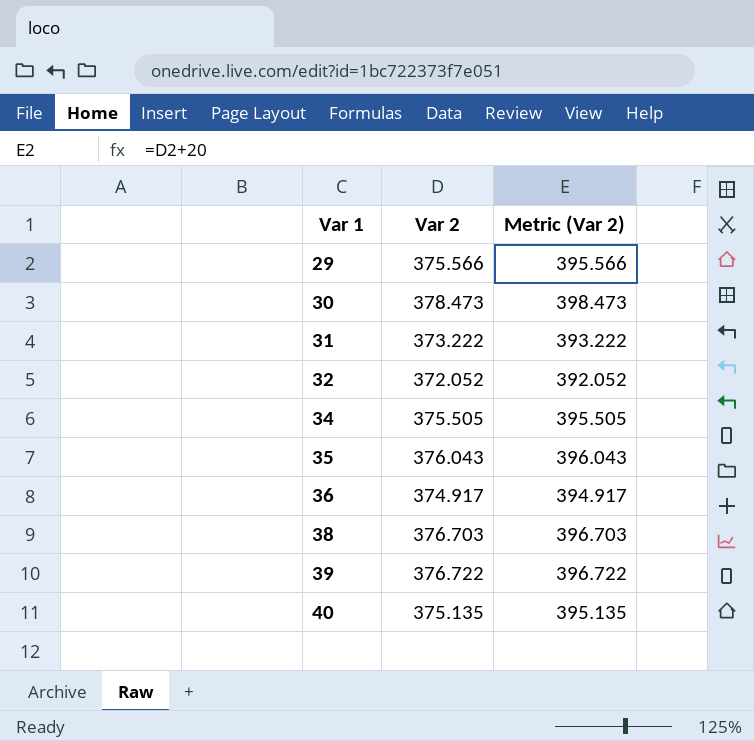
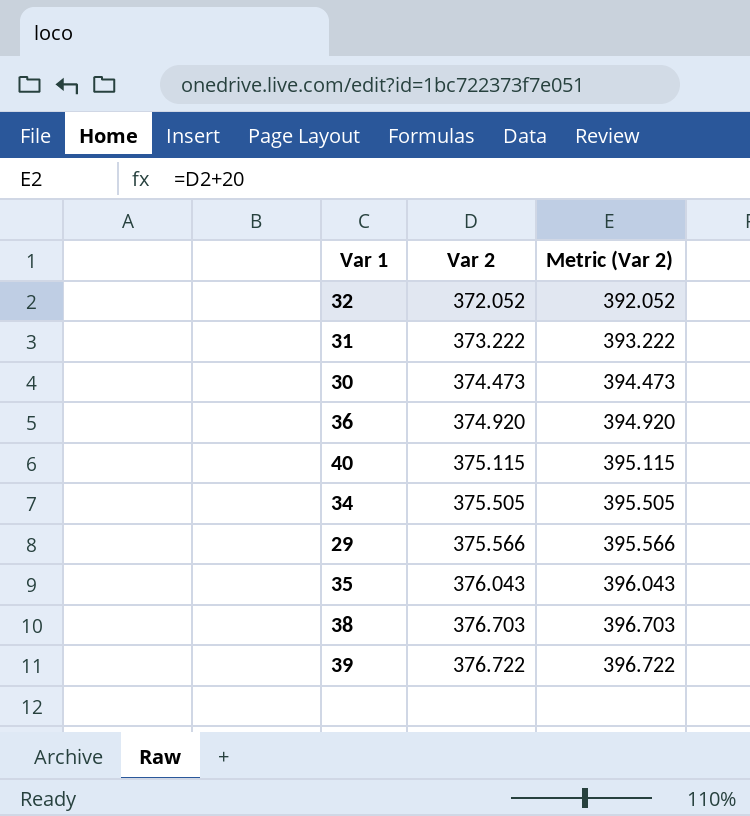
row order: Var 1 ascending -> Var 2 ascending
30 | Var 2: 378.473 -> 374.473
30 | Metric (Var 2): 398.473 -> 394.473
36 | Var 2: 374.917 -> 374.920
36 | Metric (Var 2): 394.917 -> 394.920
40 | Var 2: 375.135 -> 375.115
40 | Metric (Var 2): 395.135 -> 395.115

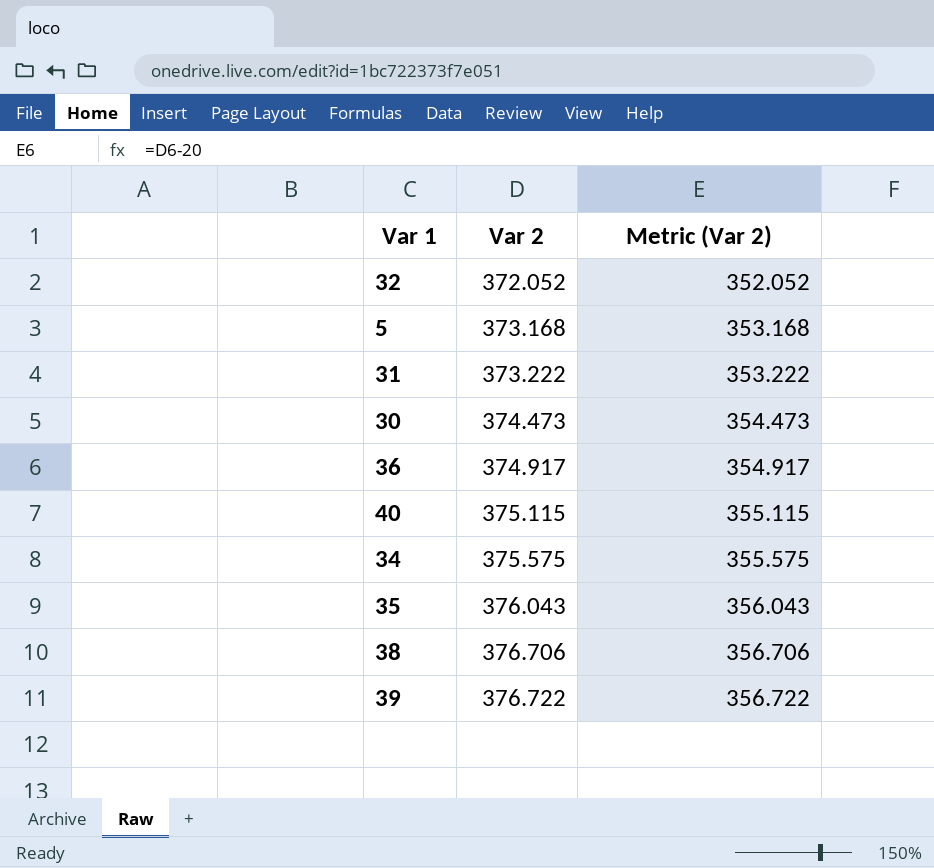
column Metric (Var 2) | formula: [Var 2] + 20 -> [Var 2] - 20
row 29: 375.566 | 395.566 -> none
row 5: none -> 373.168 | 353.168
36 | Var 2: 374.920 -> 374.917
34 | Var 2: 375.505 -> 375.575
38 | Var 2: 376.703 -> 376.706

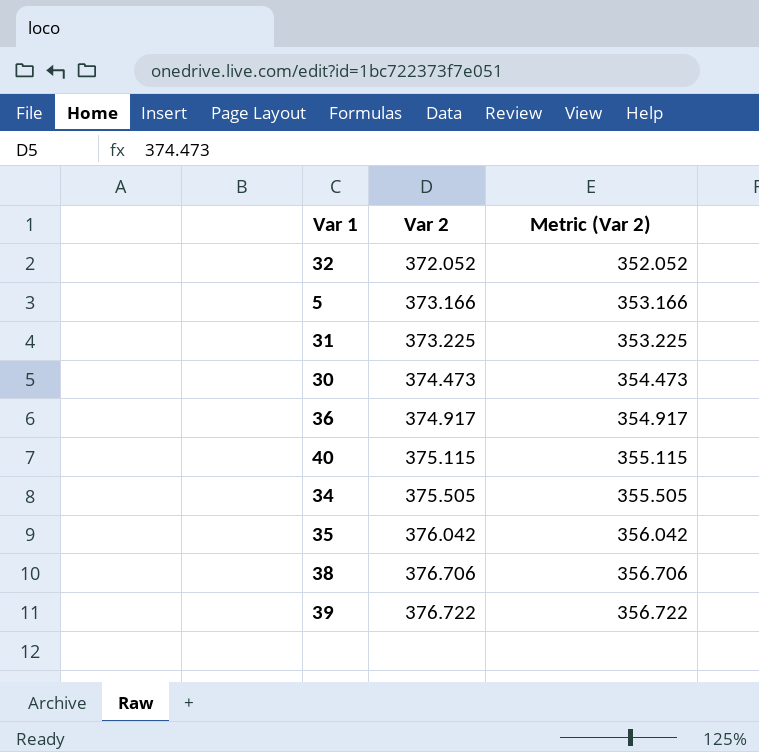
5 | Var 2: 373.168 -> 373.166
5 | Metric (Var 2): 353.168 -> 353.166
31 | Var 2: 373.222 -> 373.225
31 | Metric (Var 2): 353.222 -> 353.225
34 | Var 2: 375.575 -> 375.505
34 | Metric (Var 2): 355.575 -> 355.505
35 | Var 2: 376.043 -> 376.042
35 | Metric (Var 2): 356.043 -> 356.042

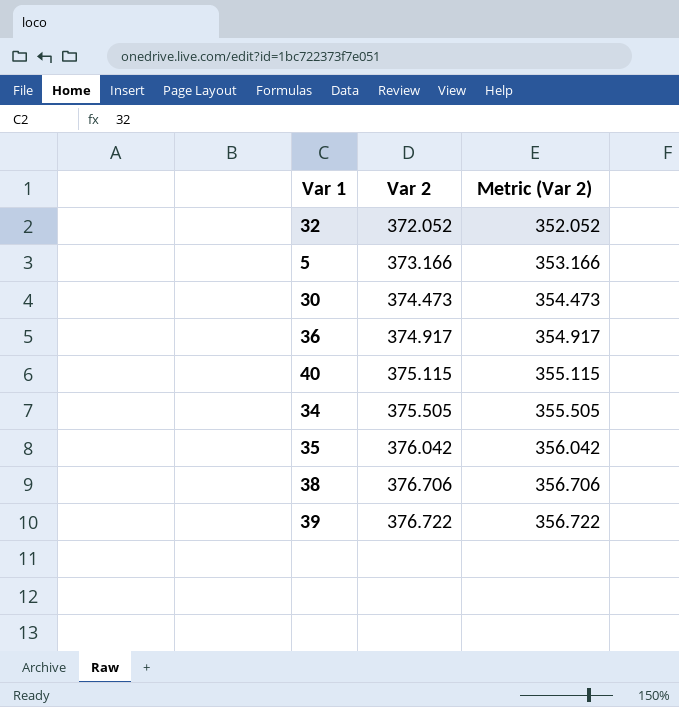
row 31: 373.225 | 353.225 -> none

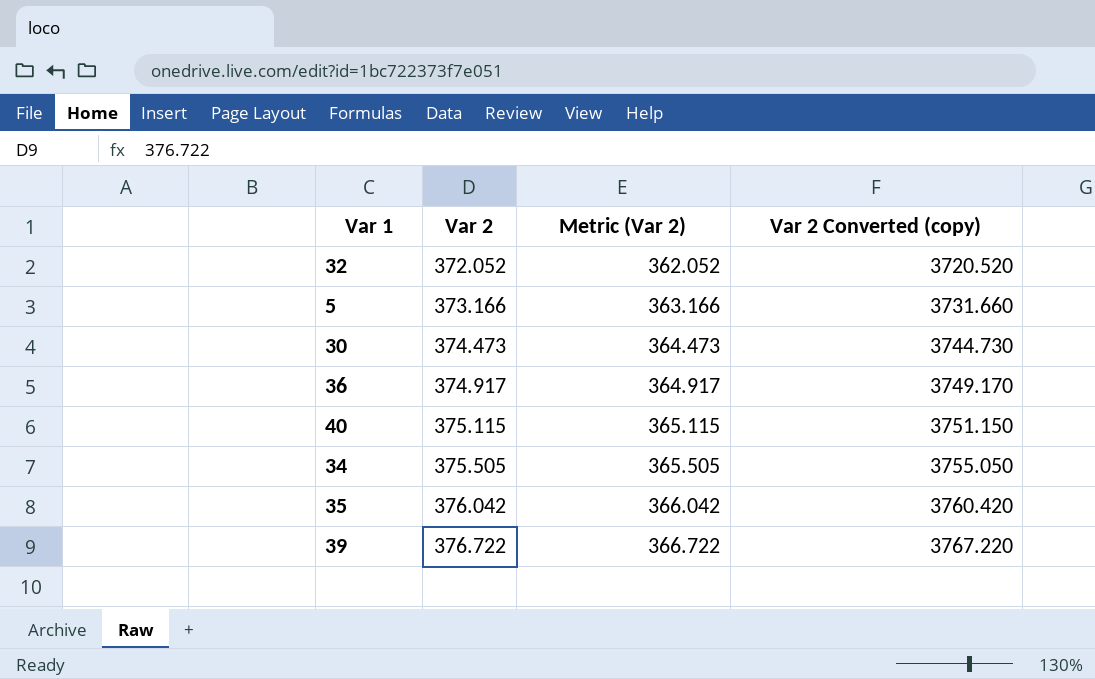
column Metric (Var 2) | formula: [Var 2] - 20 -> [Var 2] - 10
column Var 2 Converted (copy) | formula: none -> [Var 2] * 10
row 38: 376.706 | 356.706 -> none

